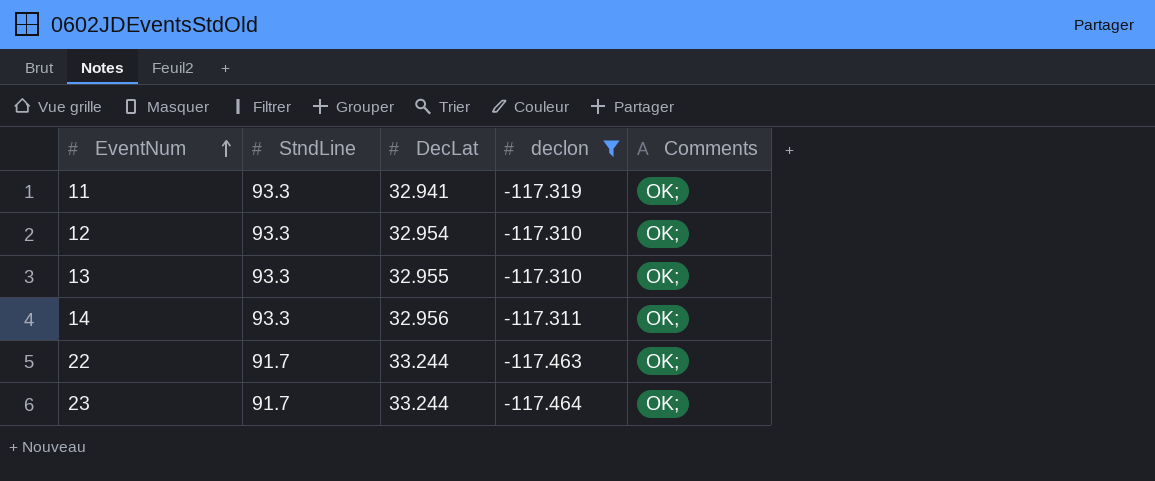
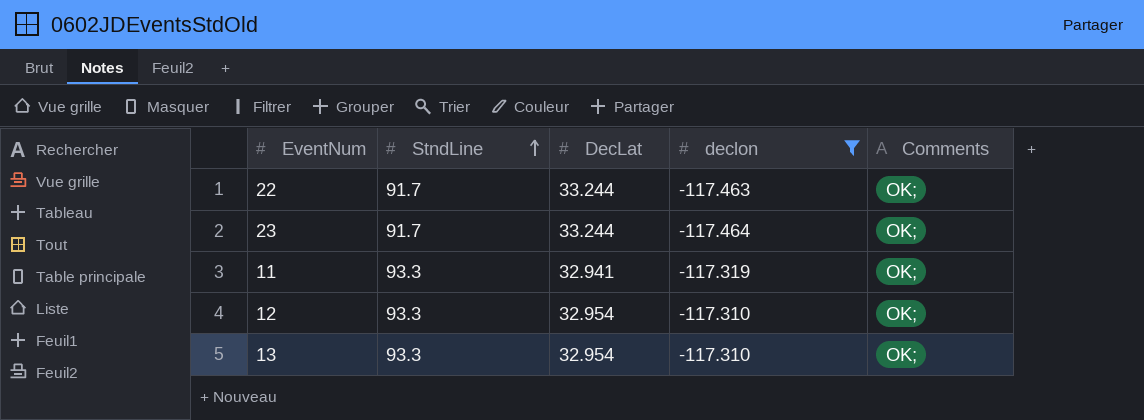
row order: EventNum ascending -> StndLine ascending
row 14: 93.3 | 32.956 | -117.311 | OK; -> none
13 | DecLat: 32.955 -> 32.954

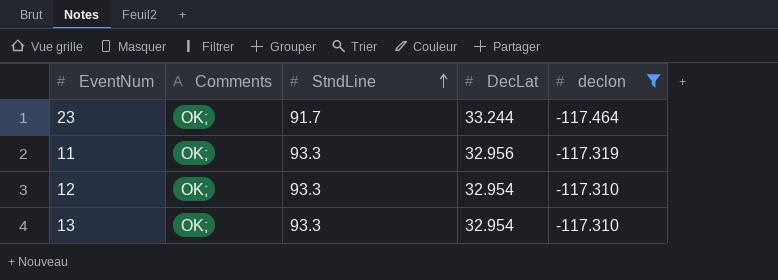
column Comments | position: 5 -> 2
row 22: 91.7 | 33.244 | -117.463 | OK; -> none
11 | DecLat: 32.941 -> 32.956

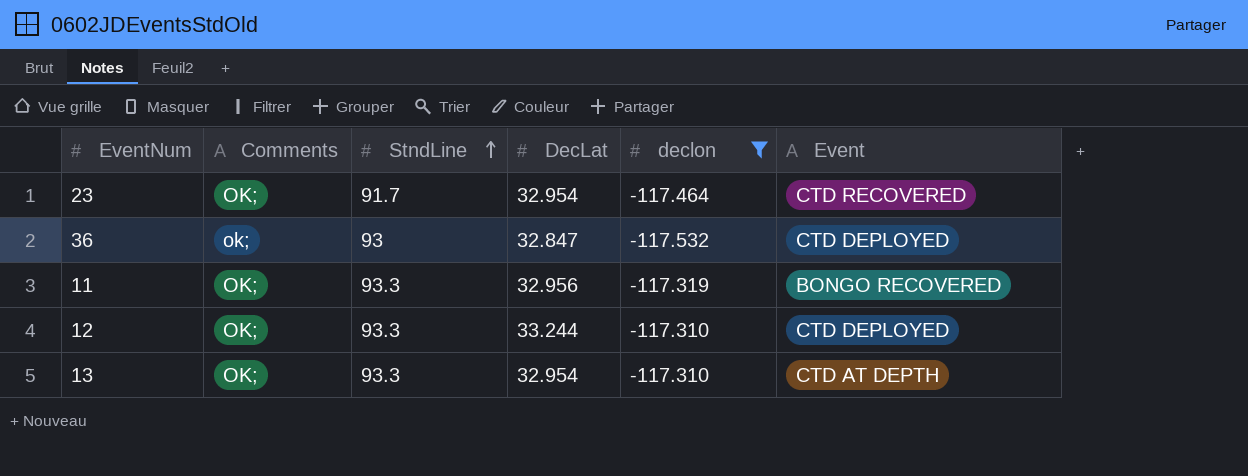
column Event | position: none -> 6
23 | DecLat: 33.244 -> 32.954
row 36: none -> ok; | 93 | 32.847 | -117.532 | CTD DEPLOYED
12 | DecLat: 32.954 -> 33.244

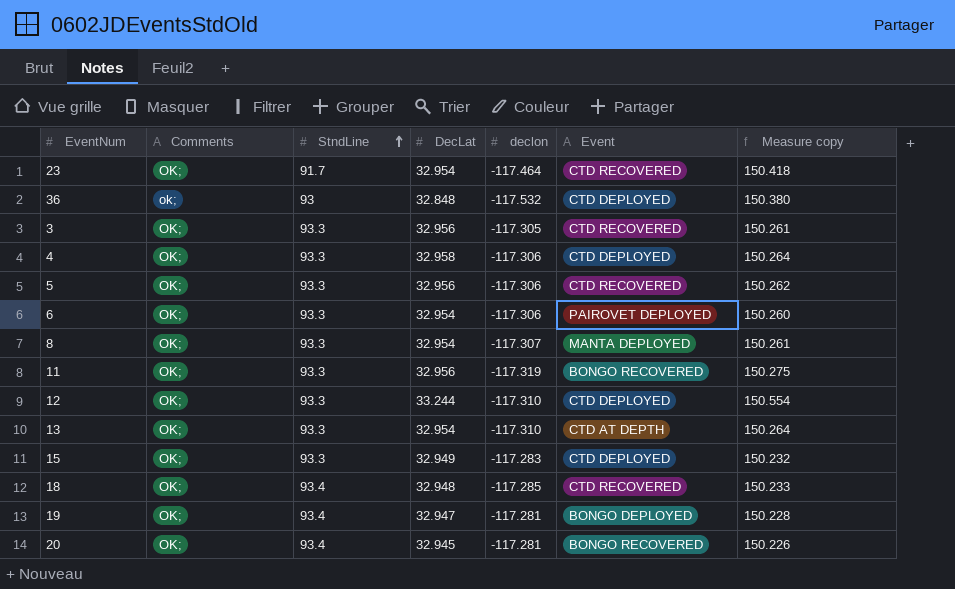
filter: declon <= -117.310 -> none
column Measure copy | formula: none -> [DecLat] - [declon]
36 | DecLat: 32.847 -> 32.848

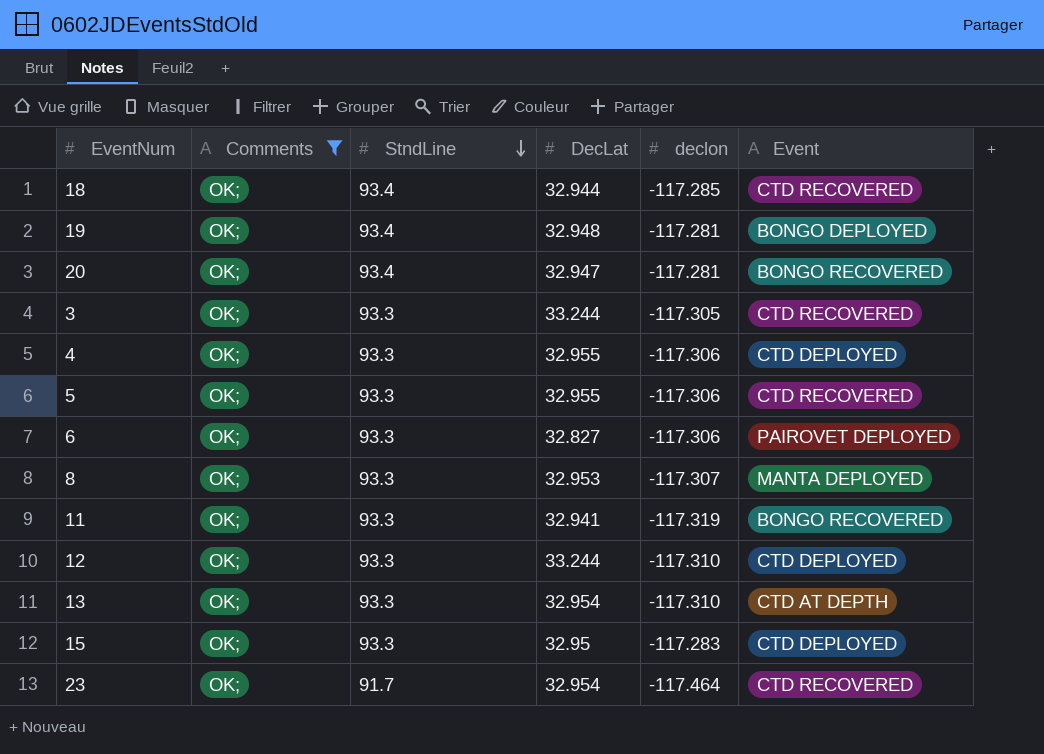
filter: none -> Comments = OK;
row order: StndLine ascending -> StndLine descending
column Measure copy | formula: [DecLat] - [declon] -> none
18 | DecLat: 32.948 -> 32.944
19 | DecLat: 32.947 -> 32.948
20 | DecLat: 32.945 -> 32.947
3 | DecLat: 32.956 -> 33.244
4 | DecLat: 32.958 -> 32.955
5 | DecLat: 32.956 -> 32.955
6 | DecLat: 32.954 -> 32.827
8 | DecLat: 32.954 -> 32.953
11 | DecLat: 32.956 -> 32.941
15 | DecLat: 32.949 -> 32.95

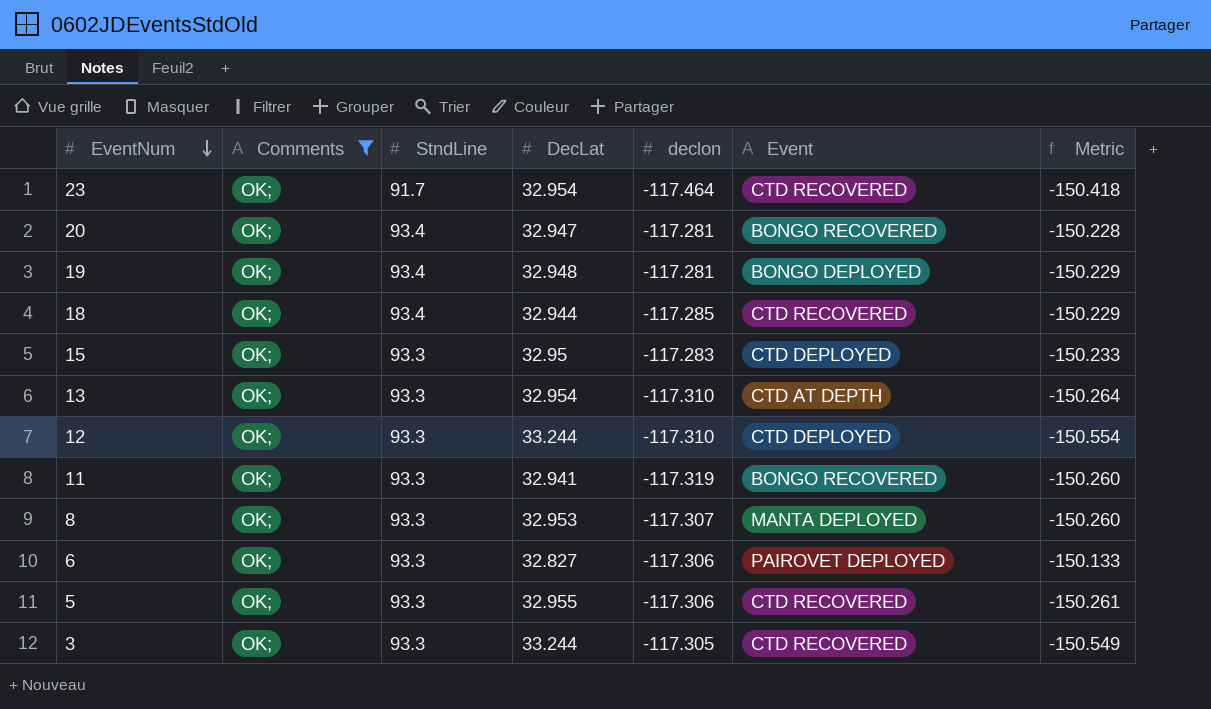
row order: StndLine descending -> EventNum descending
column Metric | formula: none -> [declon] - [DecLat]
row 4: OK; | 93.3 | 32.955 | -117.306 | CTD DEPLOYED -> none

